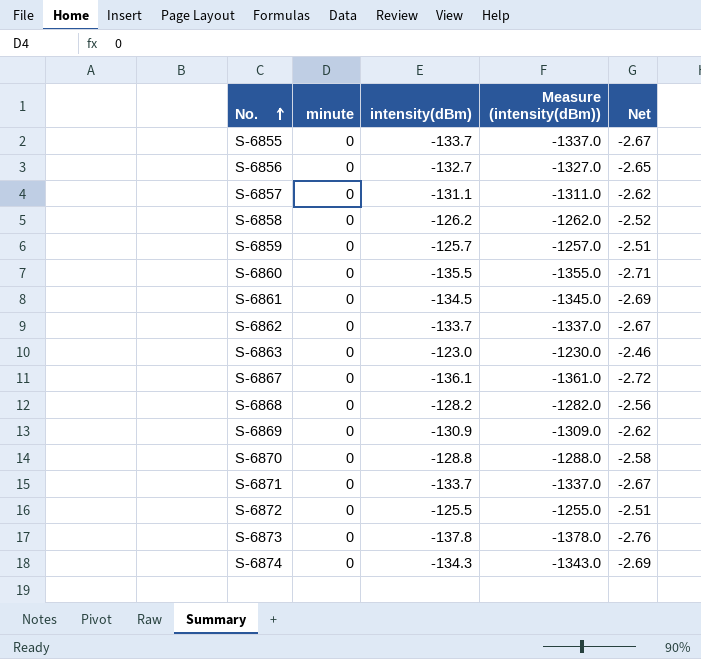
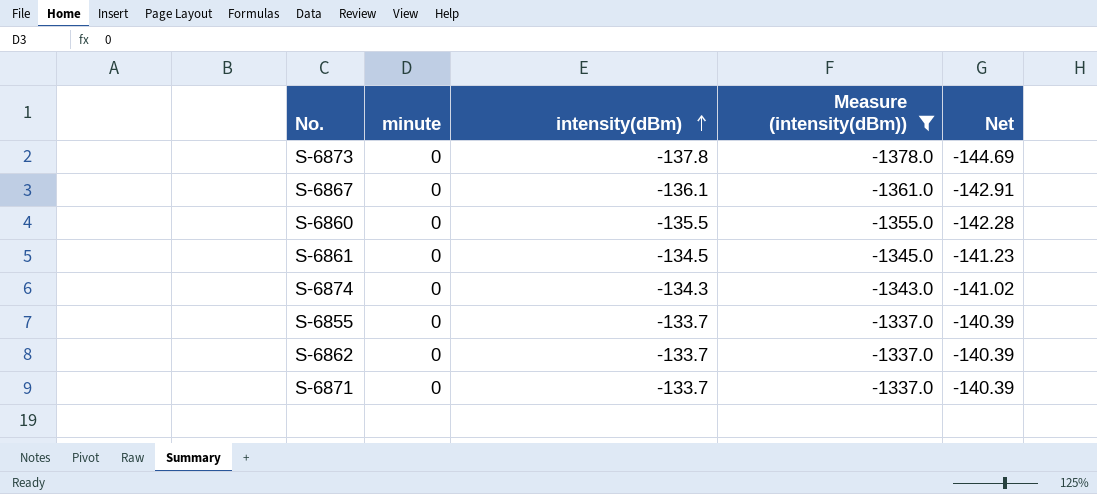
filter: none -> Measure (intensity(dBm)) <= -1337.0
row order: No. ascending -> intensity(dBm) ascending
column Net | formula: [intensity(dBm)] * 0.02 -> [intensity(dBm)] * 1.05

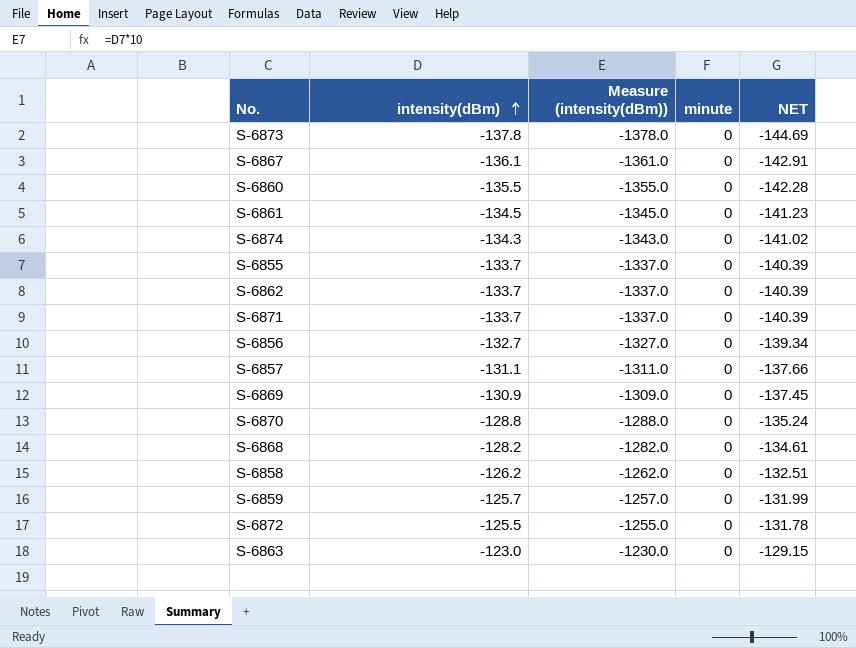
filter: Measure (intensity(dBm)) <= -1337.0 -> none
column minute | position: 2 -> 4
column name: Net -> NET

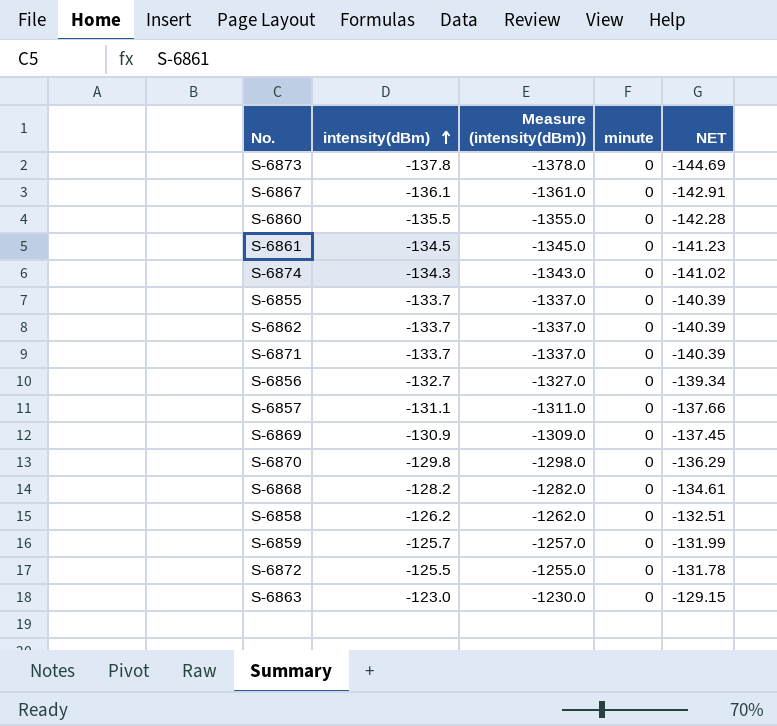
S-6870 | intensity(dBm): -128.8 -> -129.8
S-6870 | Measure (intensity(dBm)): -1288.0 -> -1298.0
S-6870 | NET: -135.24 -> -136.29

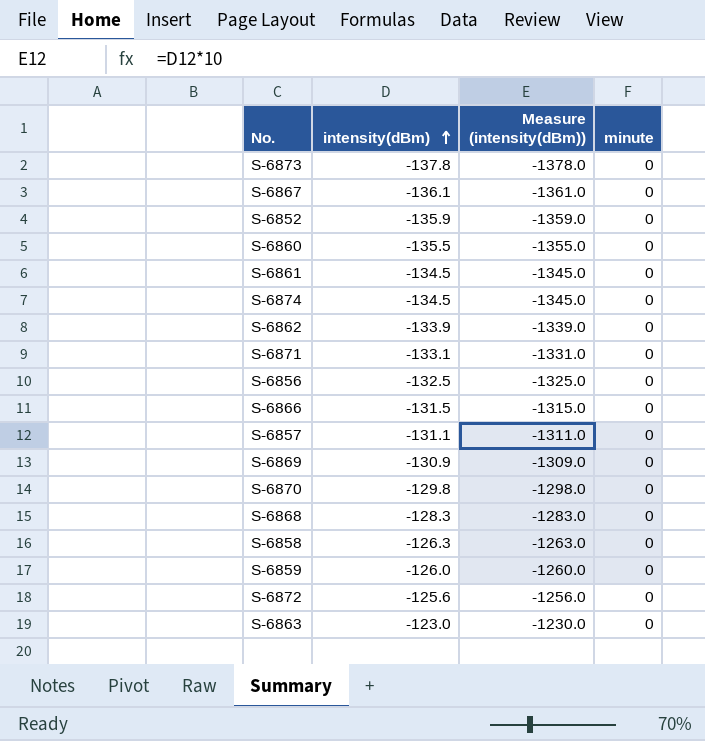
column NET | formula: [intensity(dBm)] * 1.05 -> none
row S-6855: -133.7 | -1337.0 | 0 | -140.39 -> none
row S-6852: none -> -135.9 | -1359.0 | 0
S-6874 | intensity(dBm): -134.3 -> -134.5
S-6874 | Measure (intensity(dBm)): -1343.0 -> -1345.0
S-6862 | intensity(dBm): -133.7 -> -133.9
S-6862 | Measure (intensity(dBm)): -1337.0 -> -1339.0
S-6871 | intensity(dBm): -133.7 -> -133.1
S-6871 | Measure (intensity(dBm)): -1337.0 -> -1331.0
S-6856 | intensity(dBm): -132.7 -> -132.5
S-6856 | Measure (intensity(dBm)): -1327.0 -> -1325.0
row S-6866: none -> -131.5 | -1315.0 | 0
S-6868 | intensity(dBm): -128.2 -> -128.3
S-6868 | Measure (intensity(dBm)): -1282.0 -> -1283.0
S-6858 | intensity(dBm): -126.2 -> -126.3
S-6858 | Measure (intensity(dBm)): -1262.0 -> -1263.0
S-6859 | intensity(dBm): -125.7 -> -126.0
S-6859 | Measure (intensity(dBm)): -1257.0 -> -1260.0
S-6872 | intensity(dBm): -125.5 -> -125.6
S-6872 | Measure (intensity(dBm)): -1255.0 -> -1256.0

